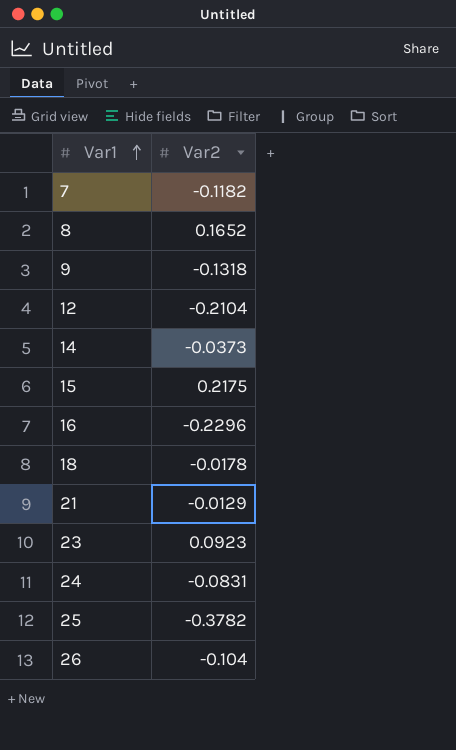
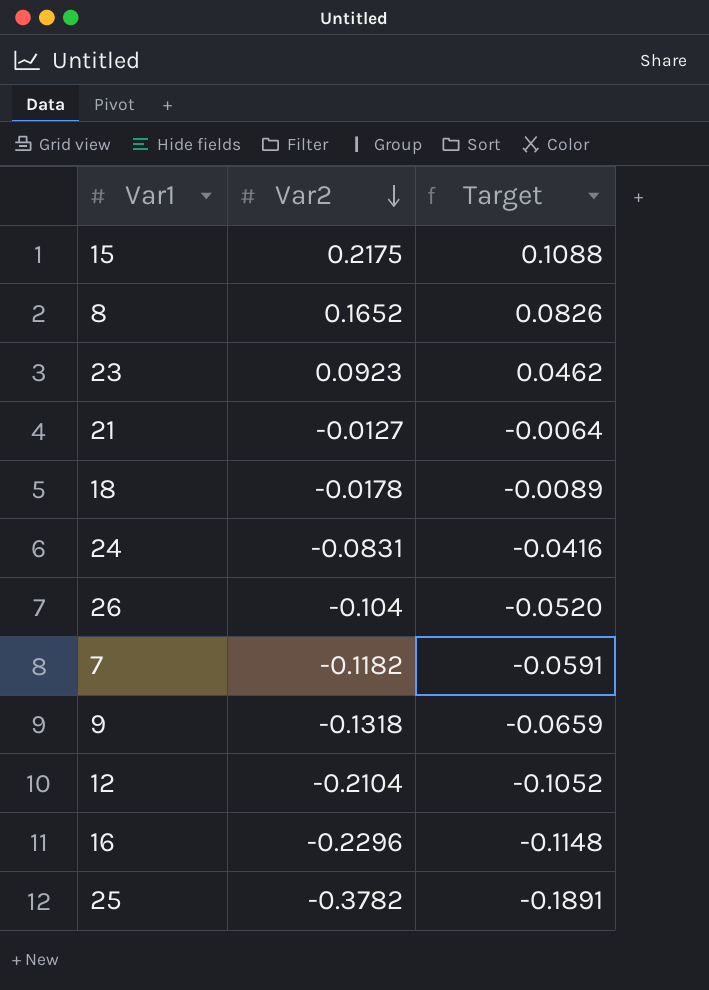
row order: Var1 ascending -> Var2 descending
column Target | formula: none -> [Var2] * 0.5
row 14: -0.0373 -> none
21 | Var2: -0.0129 -> -0.0127

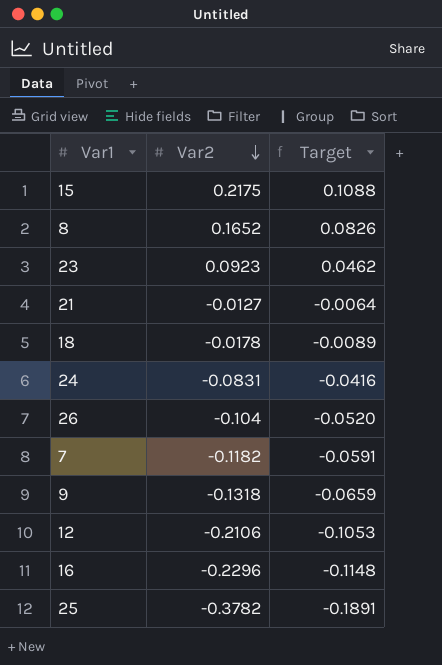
12 | Var2: -0.2104 -> -0.2106
12 | Target: -0.1052 -> -0.1053

